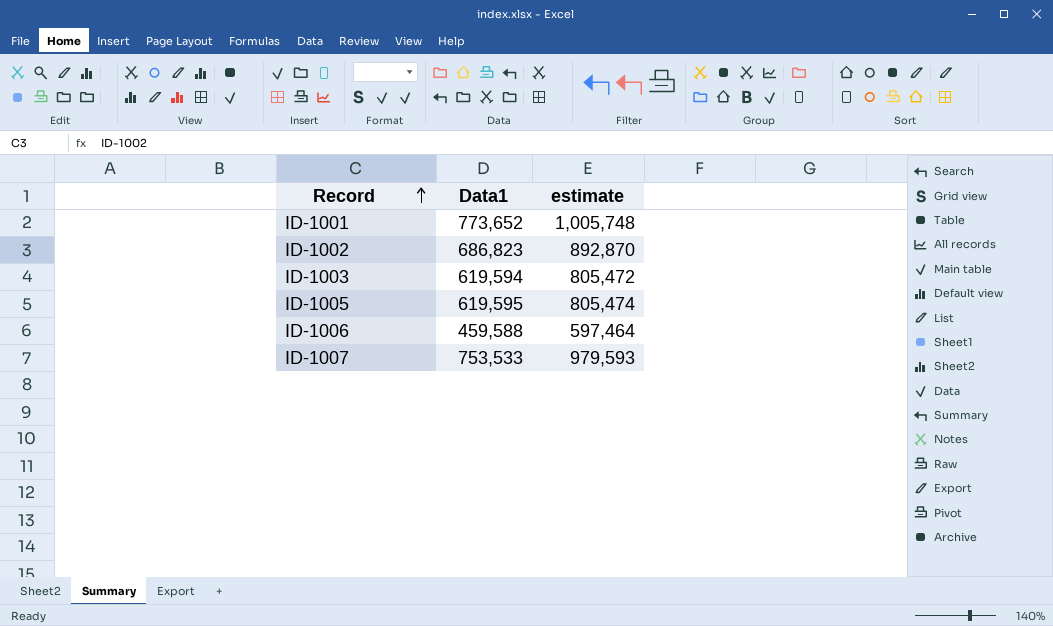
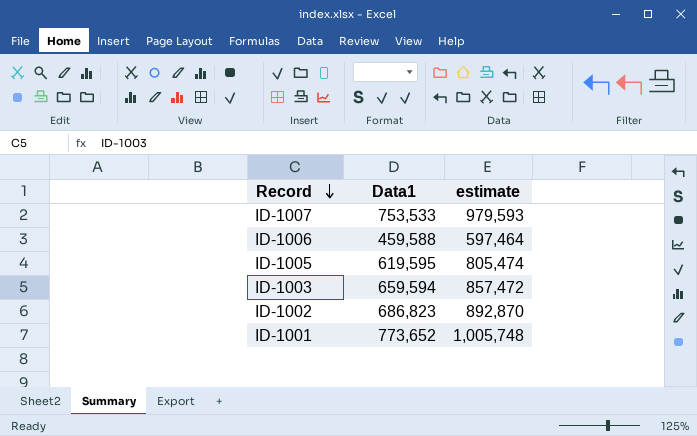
row order: Record ascending -> Record descending
ID-1003 | Data1: 619,594 -> 659,594
ID-1003 | estimate: 805,472 -> 857,472

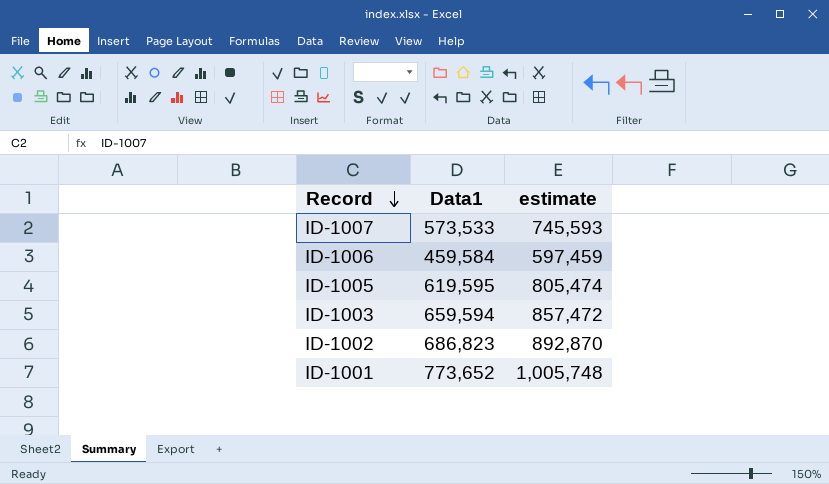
ID-1007 | Data1: 753,533 -> 573,533
ID-1007 | estimate: 979,593 -> 745,593
ID-1006 | Data1: 459,588 -> 459,584
ID-1006 | estimate: 597,464 -> 597,459

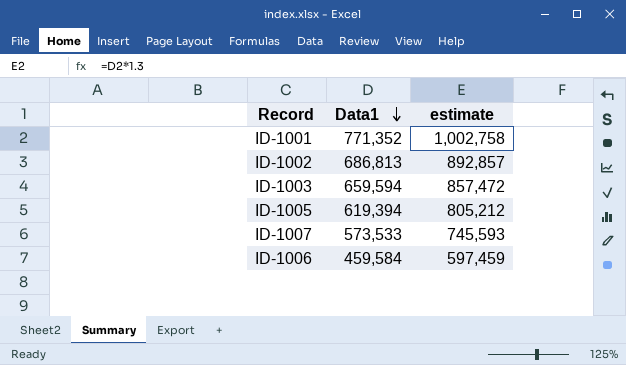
row order: Record descending -> Data1 descending
ID-1001 | Data1: 773,652 -> 771,352
ID-1001 | estimate: 1,005,748 -> 1,002,758
ID-1002 | Data1: 686,823 -> 686,813
ID-1002 | estimate: 892,870 -> 892,857
ID-1005 | Data1: 619,595 -> 619,394
ID-1005 | estimate: 805,474 -> 805,212

